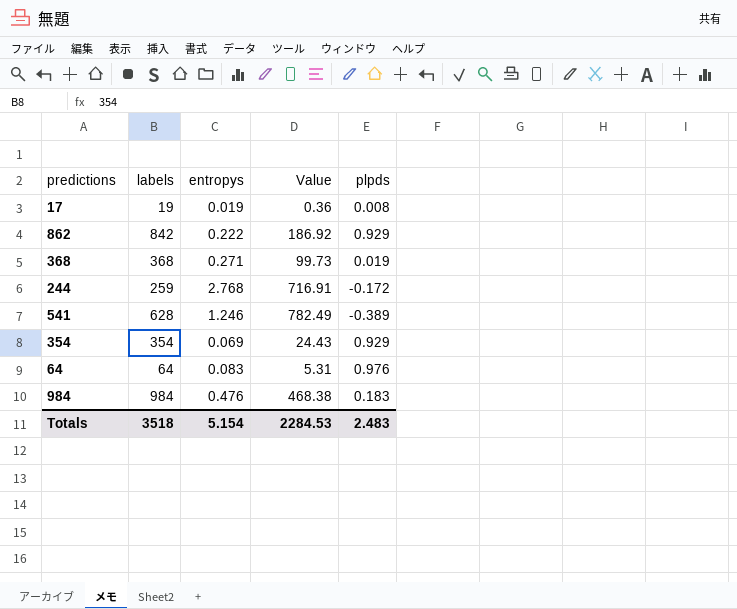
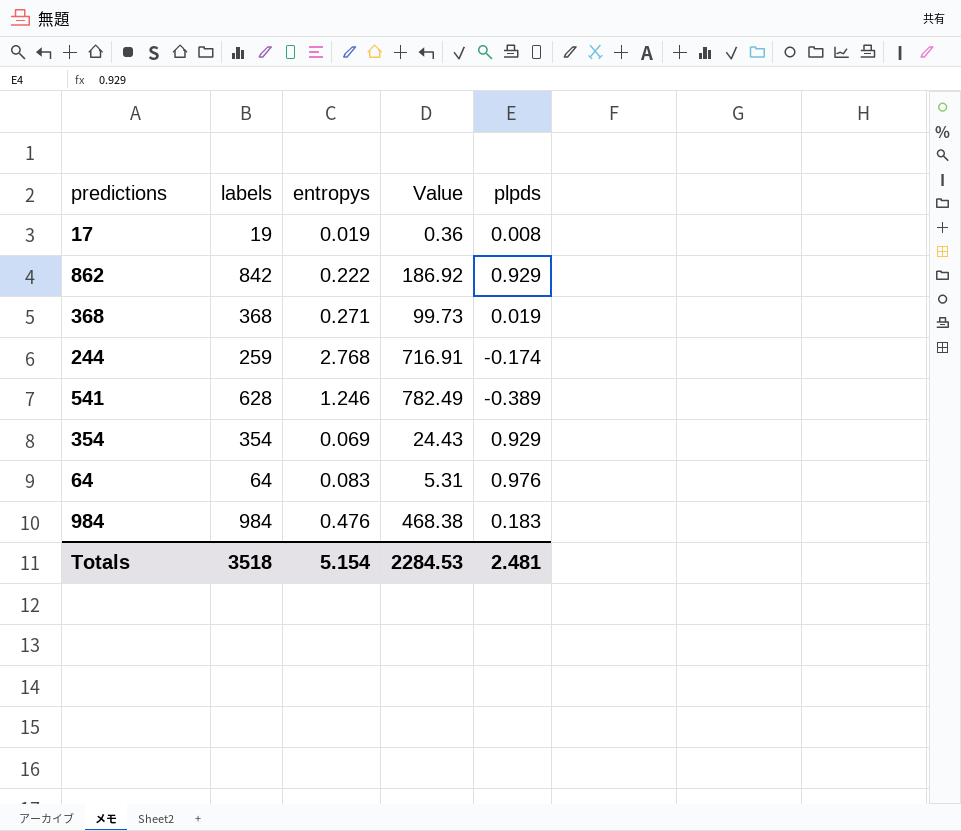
244 | plpds: -0.172 -> -0.174
Totals | plpds: 2.483 -> 2.481

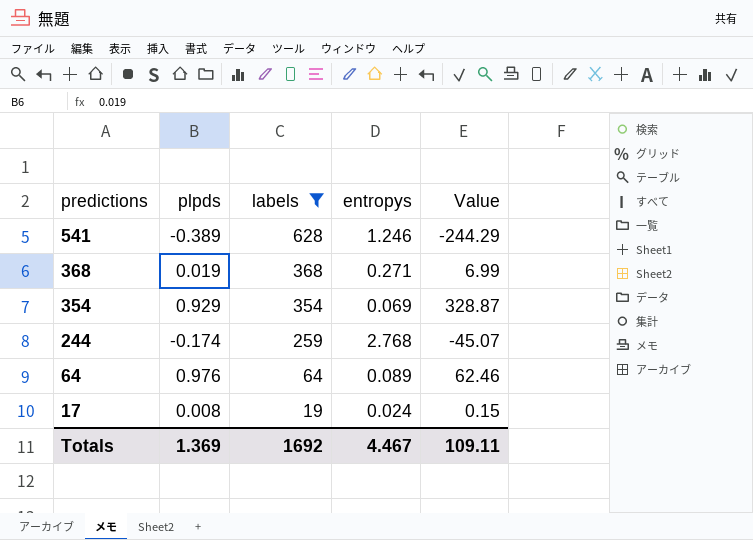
filter: none -> labels <= 628
row order: none -> predictions descending
column plpds | position: 5 -> 2
column Value | formula: [labels] * [entropys] -> [plpds] * [labels]
64 | entropys: 0.083 -> 0.089
17 | entropys: 0.019 -> 0.024
Totals | plpds: 2.481 -> 1.369
Totals | labels: 3518 -> 1692
Totals | entropys: 5.154 -> 4.467
Totals | Value: 2284.53 -> 109.11

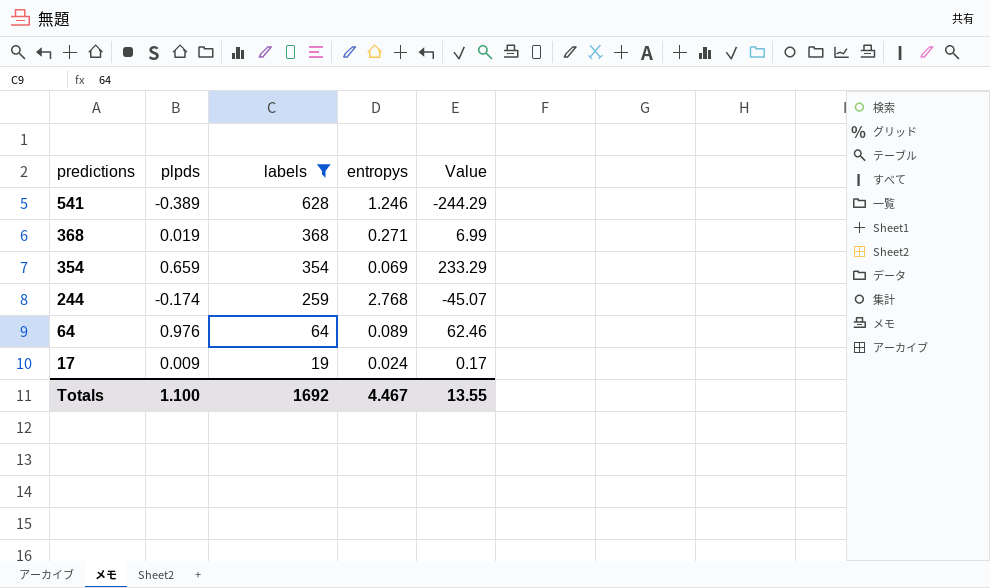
354 | plpds: 0.929 -> 0.659
354 | Value: 328.87 -> 233.29
17 | plpds: 0.008 -> 0.009
17 | Value: 0.15 -> 0.17
Totals | plpds: 1.369 -> 1.100
Totals | Value: 109.11 -> 13.55

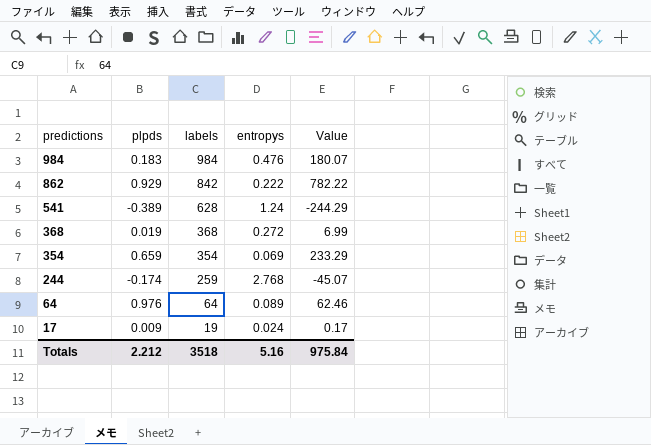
filter: labels <= 628 -> none
541 | entropys: 1.246 -> 1.24
368 | entropys: 0.271 -> 0.272
Totals | plpds: 1.100 -> 2.212
Totals | labels: 1692 -> 3518
Totals | entropys: 4.467 -> 5.16
Totals | Value: 13.55 -> 975.84

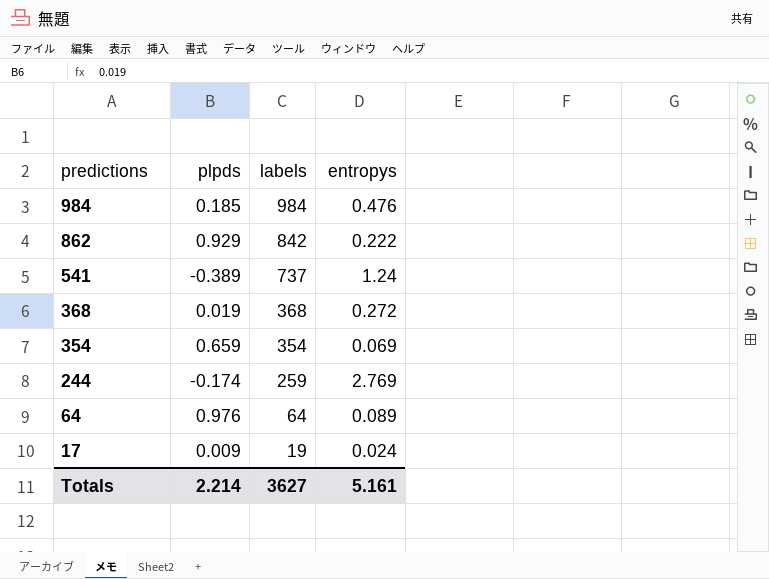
column Value | formula: [plpds] * [labels] -> none
984 | plpds: 0.183 -> 0.185
541 | labels: 628 -> 737
244 | entropys: 2.768 -> 2.769
Totals | plpds: 2.212 -> 2.214
Totals | labels: 3518 -> 3627
Totals | entropys: 5.16 -> 5.161

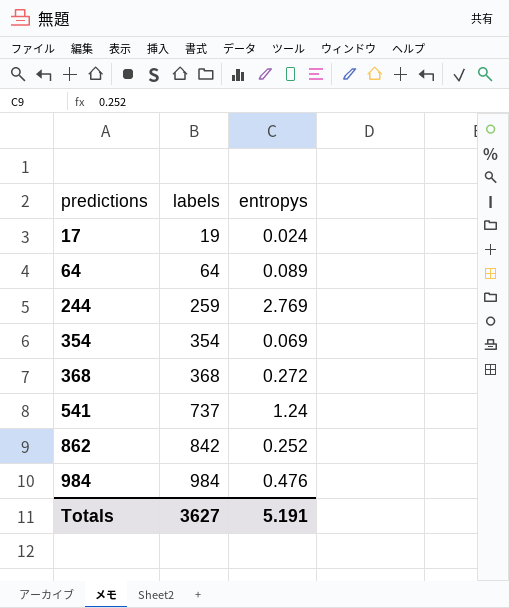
row order: predictions descending -> predictions ascending
column plpds | position: 2 -> none
862 | entropys: 0.222 -> 0.252
Totals | entropys: 5.161 -> 5.191

